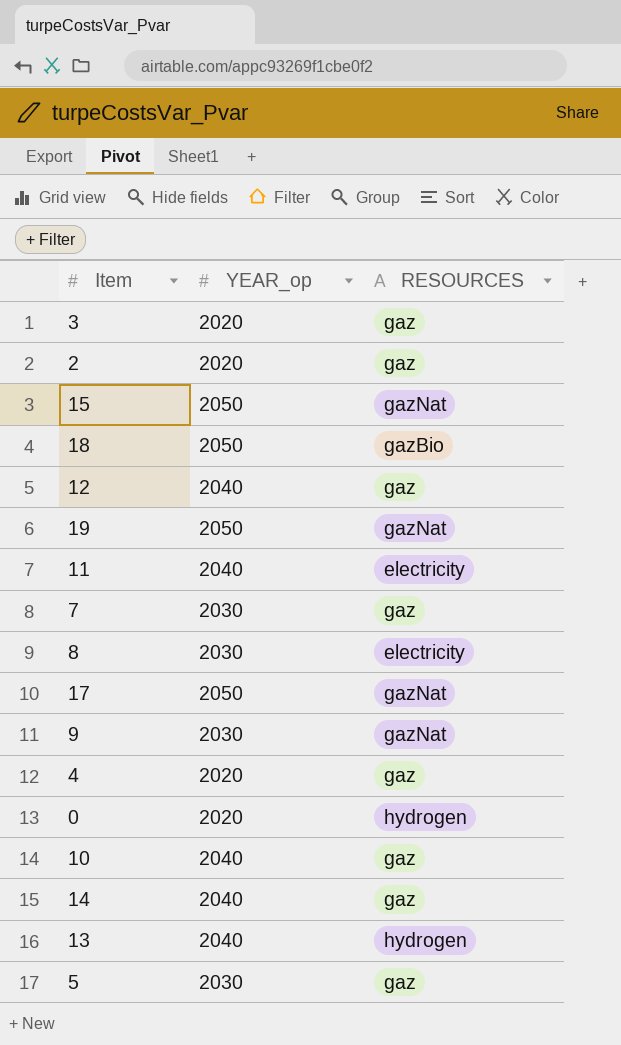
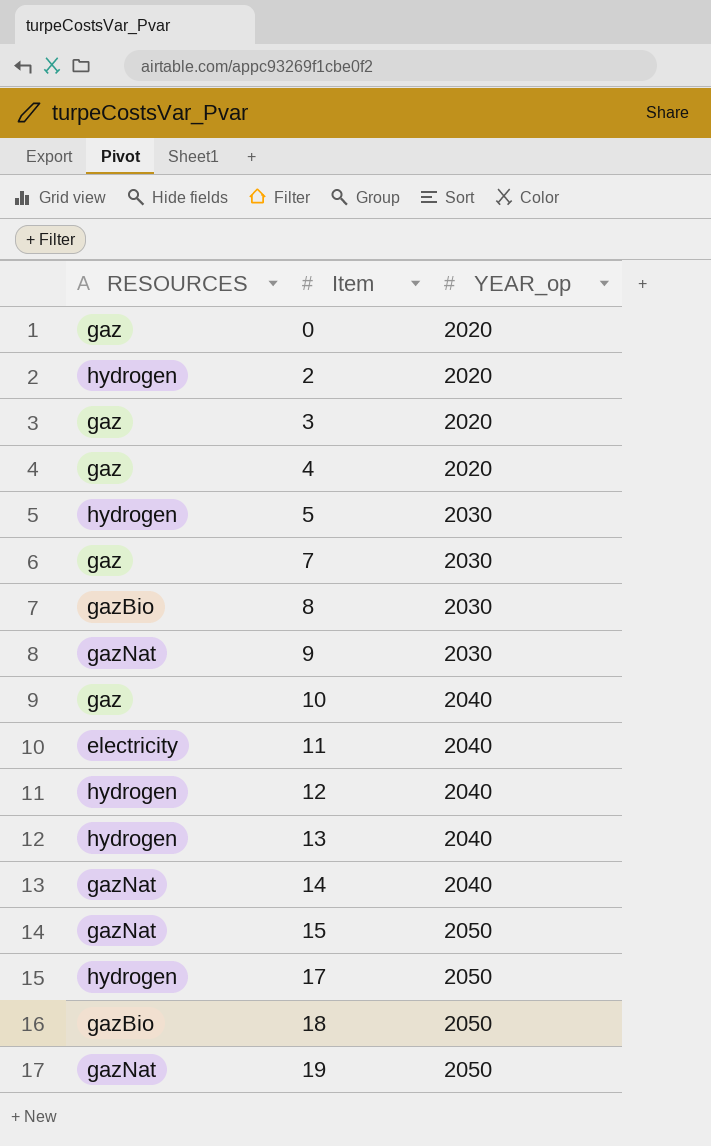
row order: none -> Item ascending
column RESOURCES | position: 3 -> 1
0 | RESOURCES: hydrogen -> gaz
2 | RESOURCES: gaz -> hydrogen
5 | RESOURCES: gaz -> hydrogen
8 | RESOURCES: electricity -> gazBio
12 | RESOURCES: gaz -> hydrogen
14 | RESOURCES: gaz -> gazNat
17 | RESOURCES: gazNat -> hydrogen

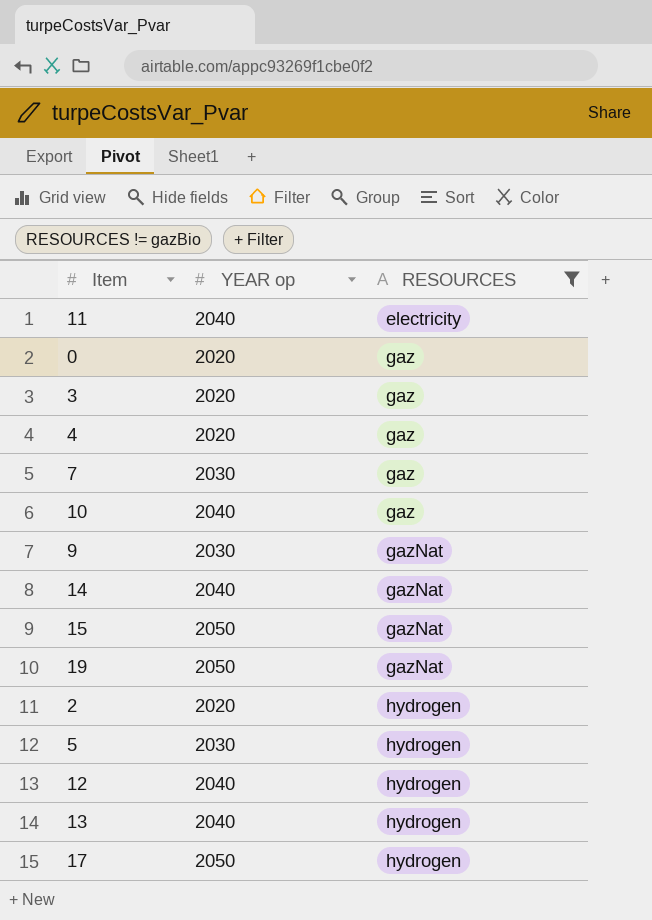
filter: none -> RESOURCES != gazBio
row order: Item ascending -> RESOURCES ascending
column name: YEAR_op -> YEAR op
column RESOURCES | position: 1 -> 3

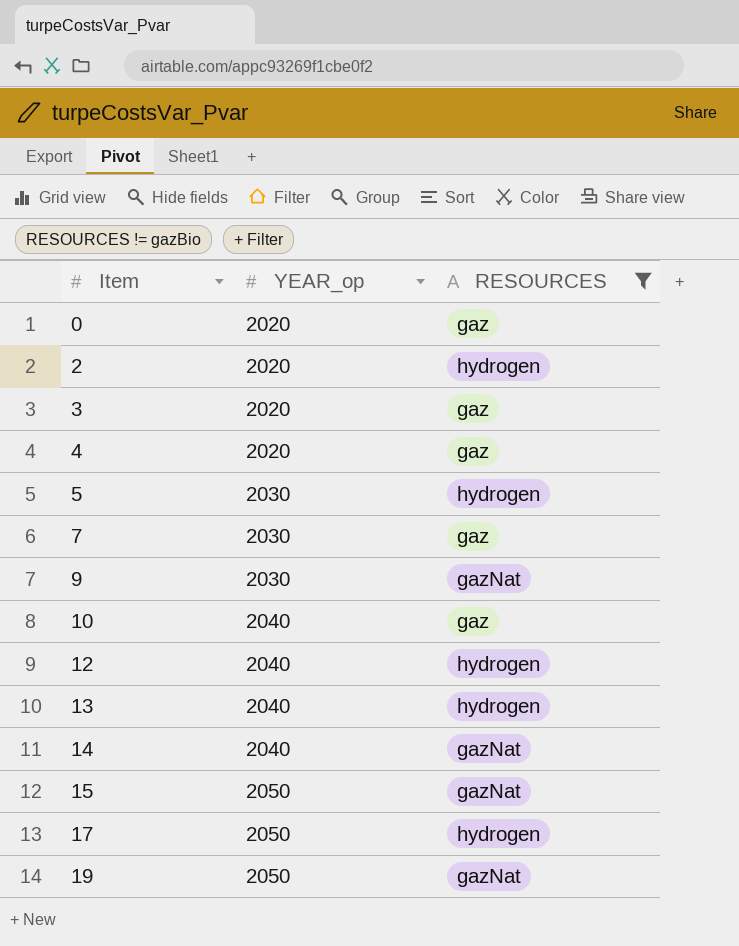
row order: RESOURCES ascending -> Item ascending
column name: YEAR op -> YEAR_op
row 11: 2040 | electricity -> none

